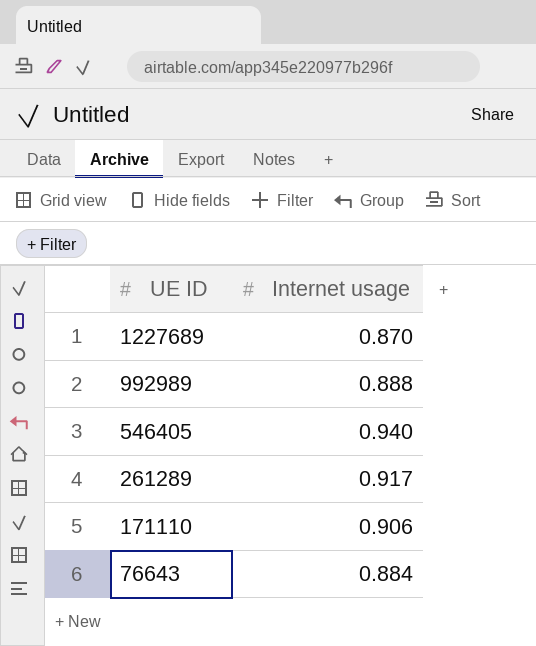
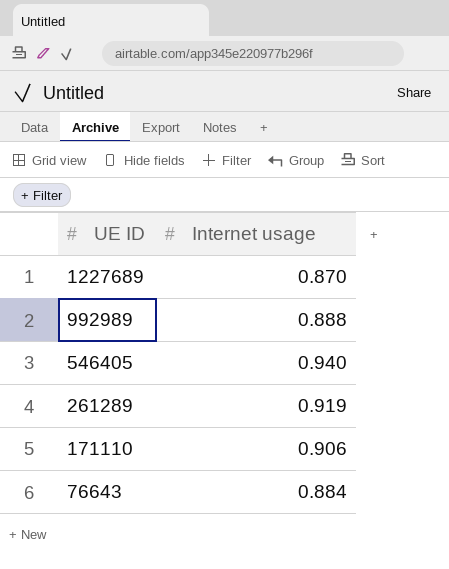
261289 | Internet usage: 0.917 -> 0.919

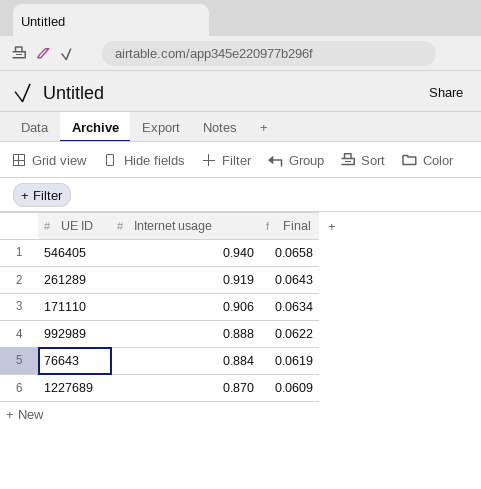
row order: UE ID descending -> Internet usage descending
column Final | formula: none -> [Internet usage] * 0.07

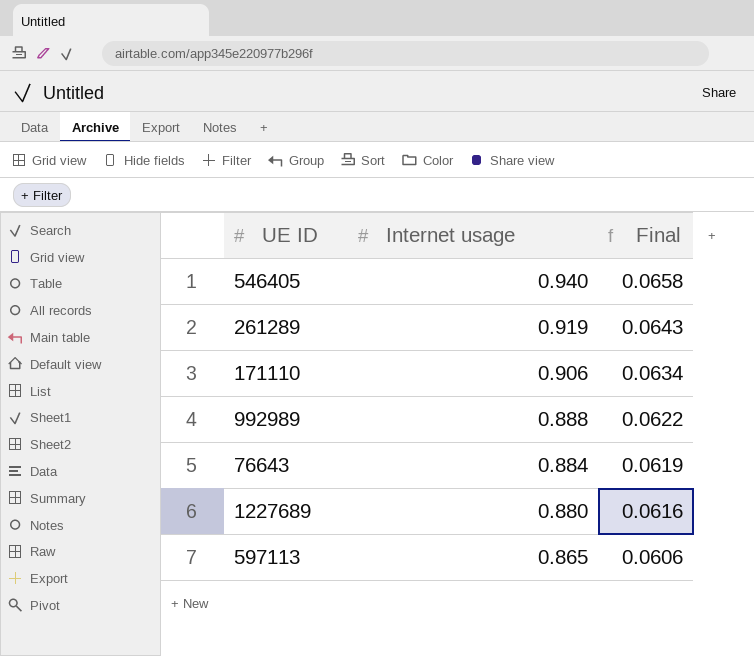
1227689 | Internet usage: 0.870 -> 0.880
1227689 | Final: 0.0609 -> 0.0616
row 597113: none -> 0.865 | 0.0606

